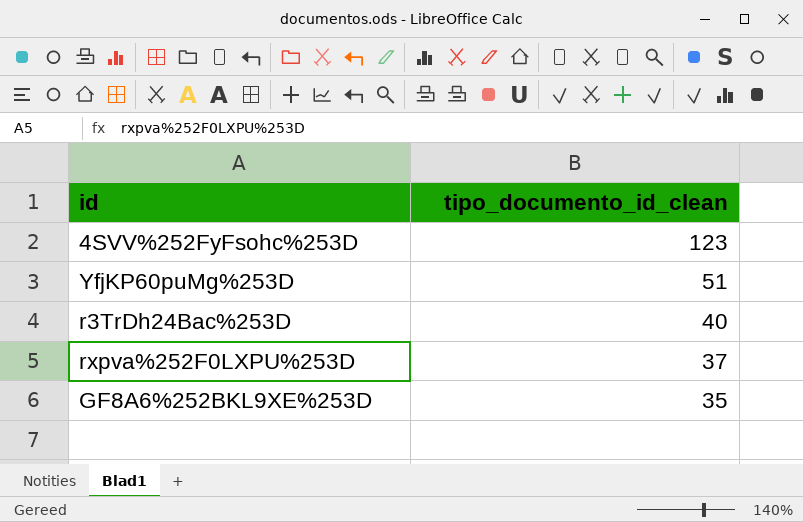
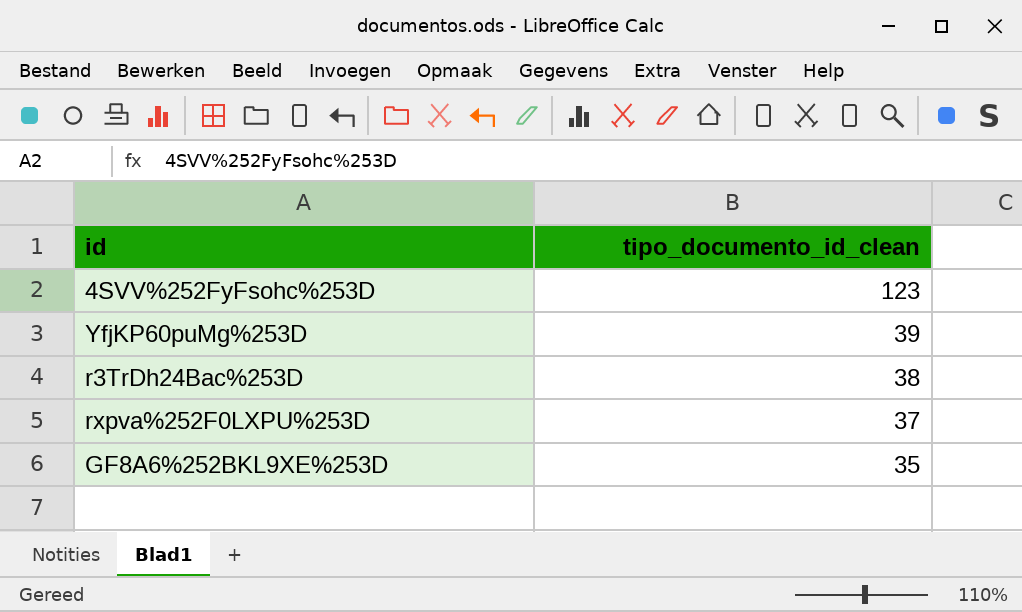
YfjKP60puMg%253D | tipo_documento_id_clean: 51 -> 39
r3TrDh24Bac%253D | tipo_documento_id_clean: 40 -> 38

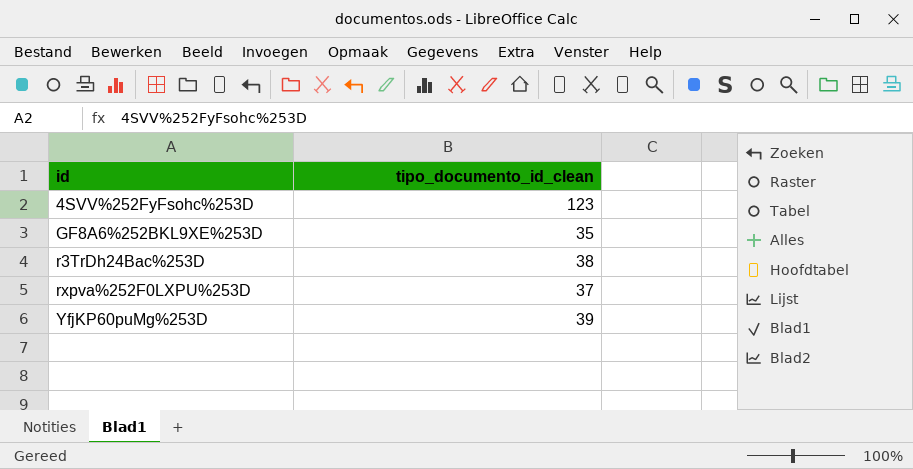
row order: tipo_documento_id_clean descending -> id ascending

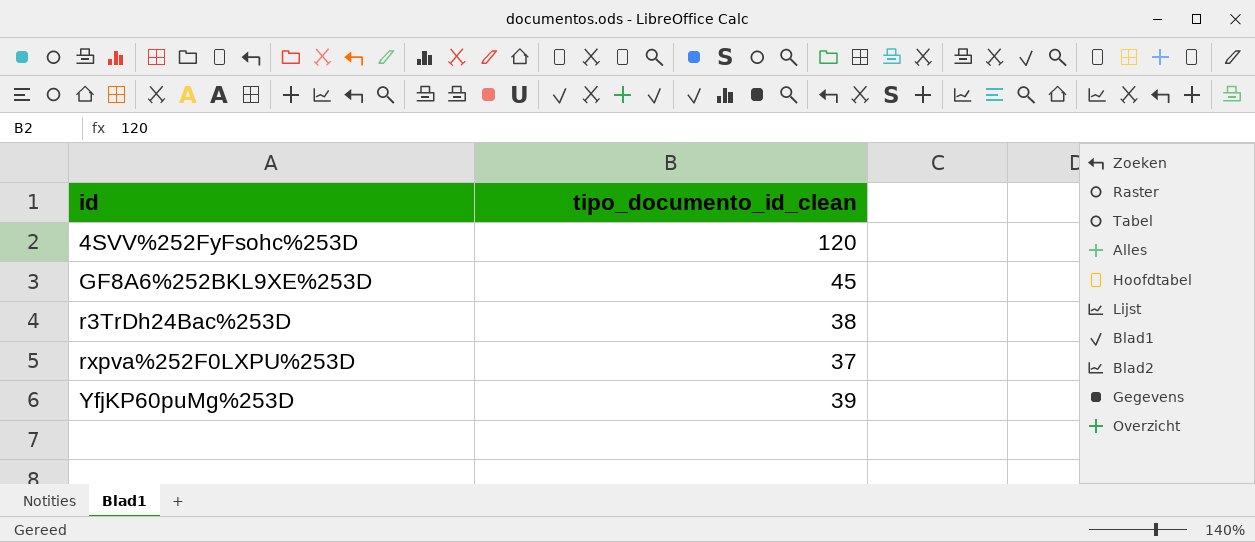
4SVV%252FyFsohc%253D | tipo_documento_id_clean: 123 -> 120
GF8A6%252BKL9XE%253D | tipo_documento_id_clean: 35 -> 45

